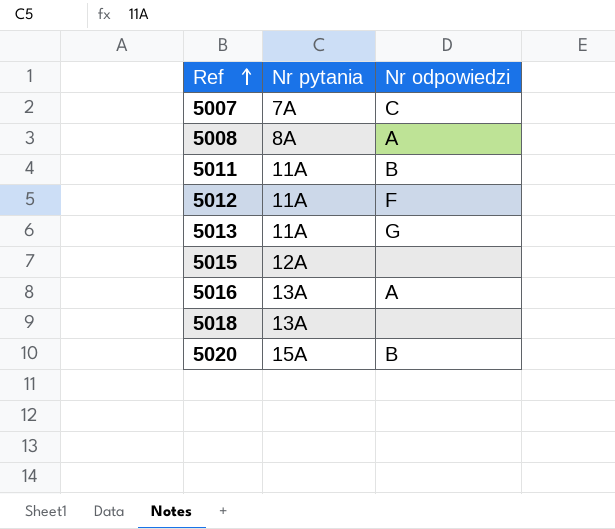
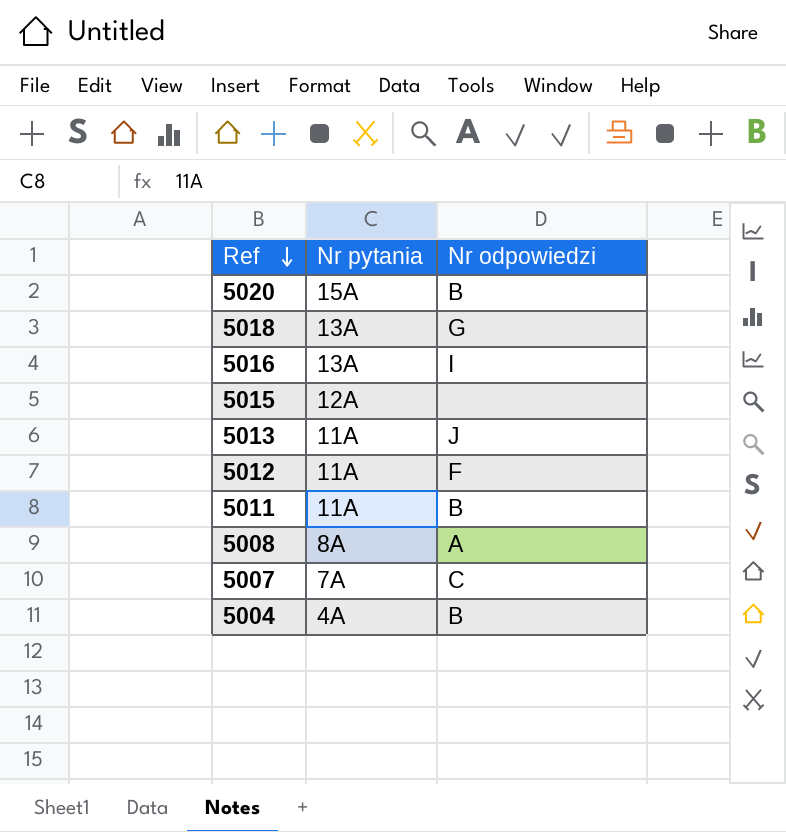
row order: Ref ascending -> Ref descending
5018 | Nr odpowiedzi: none -> G
5016 | Nr odpowiedzi: A -> I
5013 | Nr odpowiedzi: G -> J
row 5004: none -> 4A | B

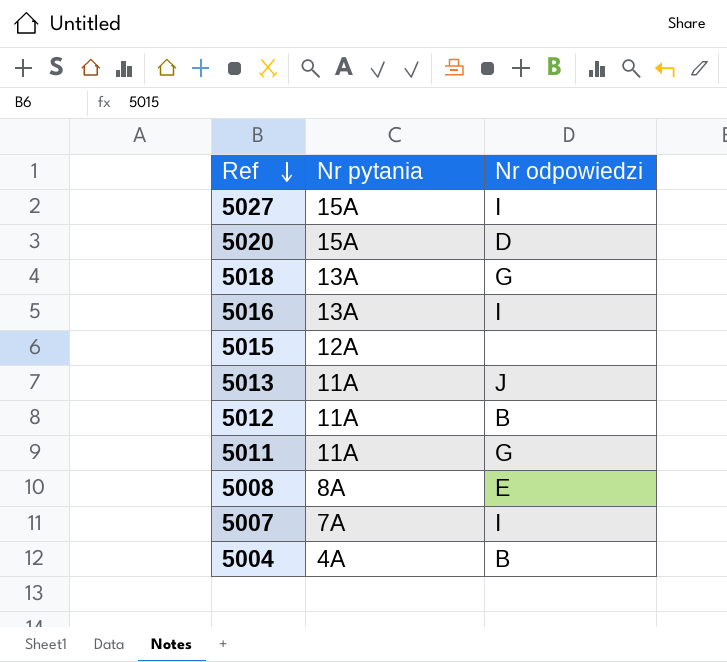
row 5027: none -> 15A | I
5020 | Nr odpowiedzi: B -> D
5012 | Nr odpowiedzi: F -> B
5011 | Nr odpowiedzi: B -> G
5008 | Nr odpowiedzi: A -> E
5007 | Nr odpowiedzi: C -> I

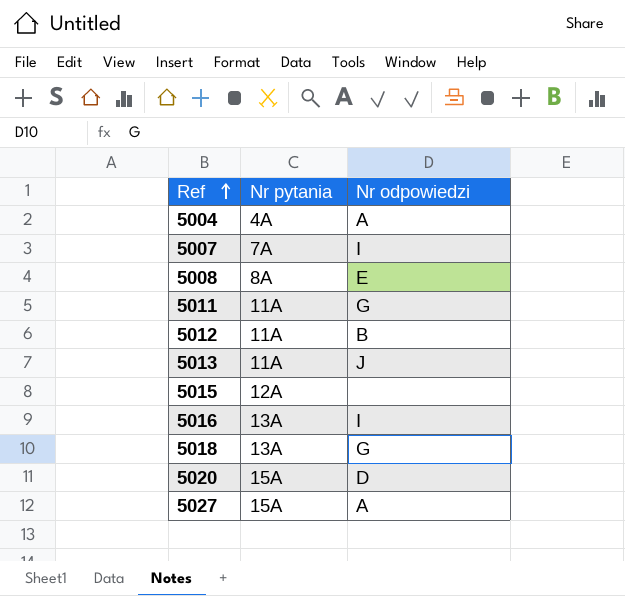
row order: Ref descending -> Ref ascending
5004 | Nr odpowiedzi: B -> A
5027 | Nr odpowiedzi: I -> A

